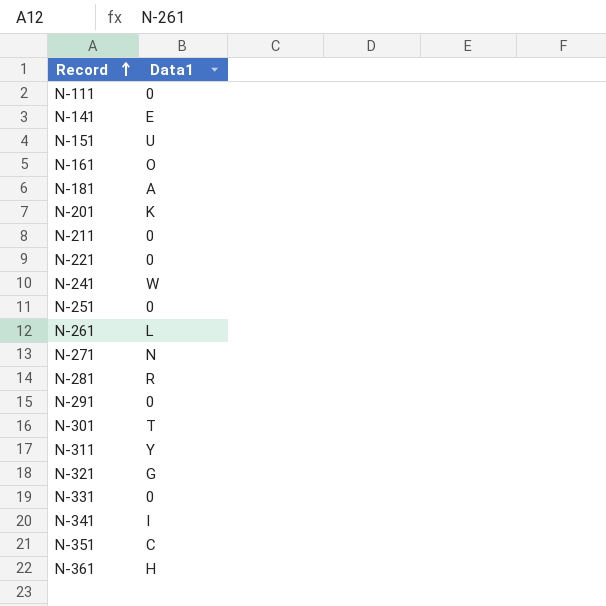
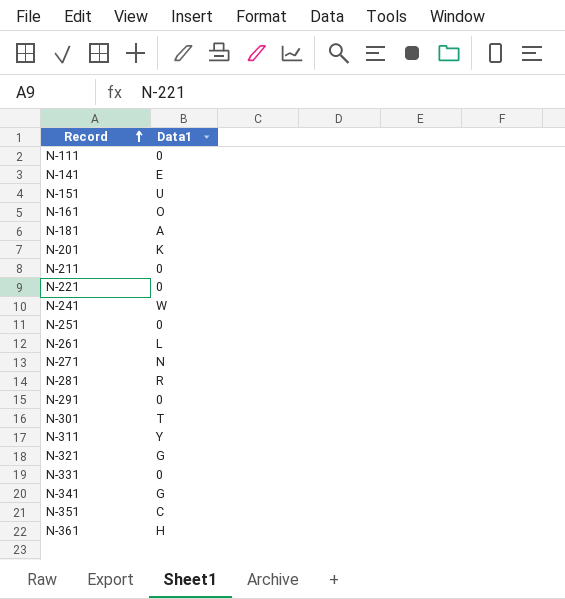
N-341 | Data1: I -> G

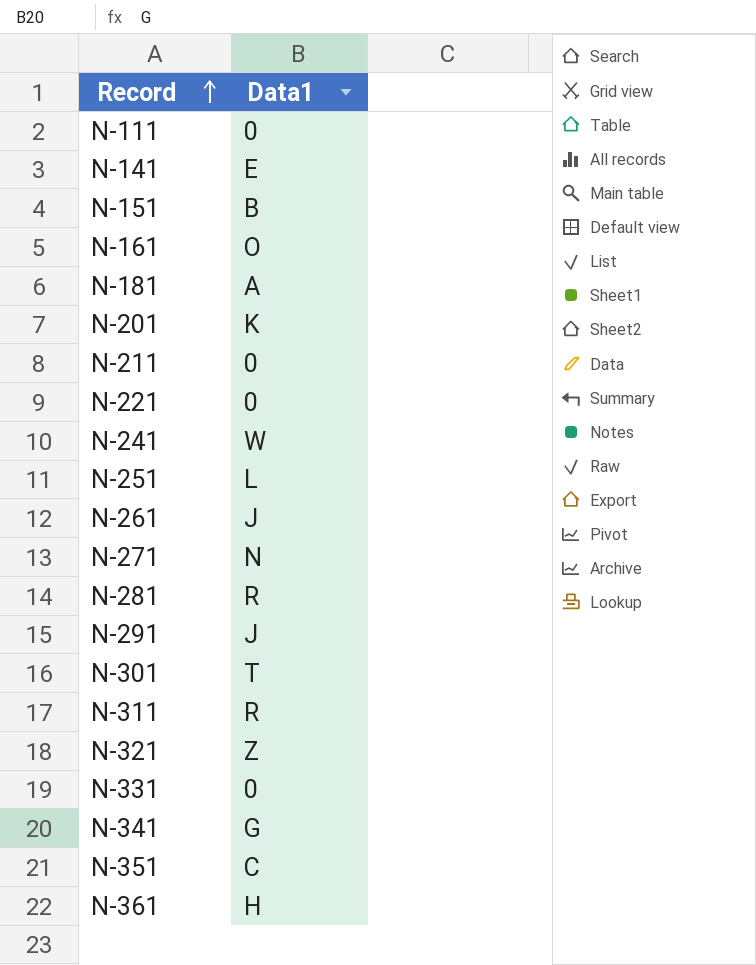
N-151 | Data1: U -> B
N-251 | Data1: 0 -> L
N-261 | Data1: L -> J
N-291 | Data1: 0 -> J
N-311 | Data1: Y -> R
N-321 | Data1: G -> Z

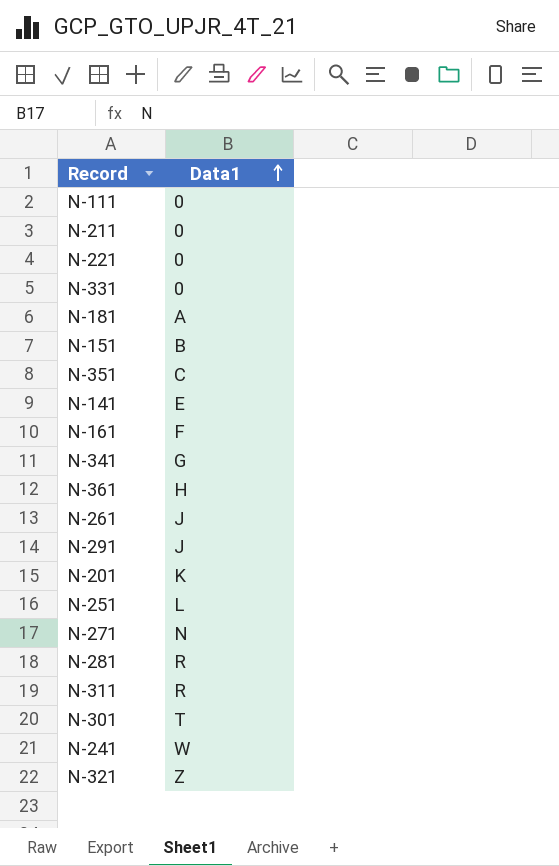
row order: Record ascending -> Data1 ascending
N-161 | Data1: O -> F

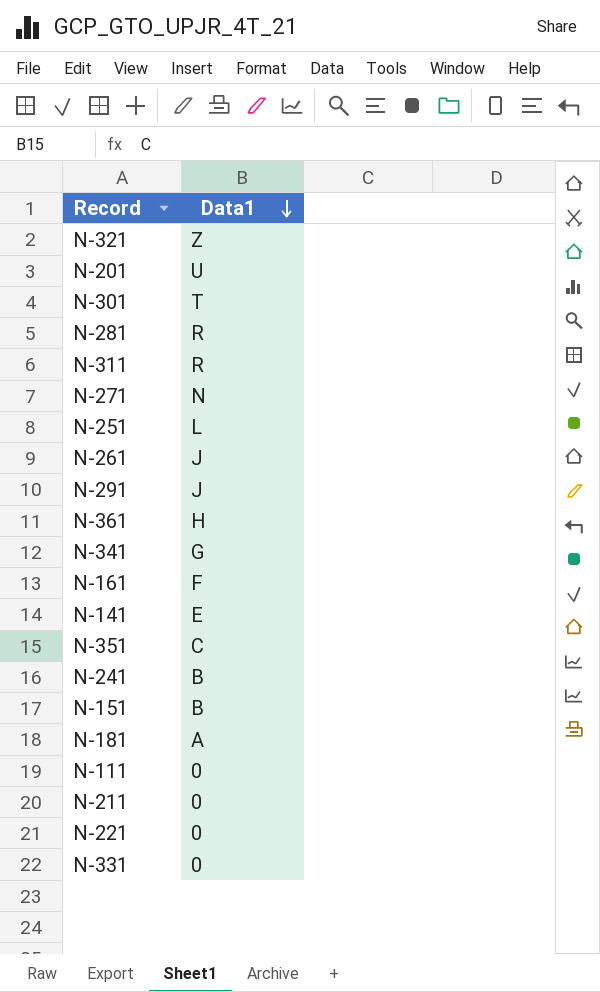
row order: Data1 ascending -> Data1 descending
N-201 | Data1: K -> U
N-241 | Data1: W -> B

